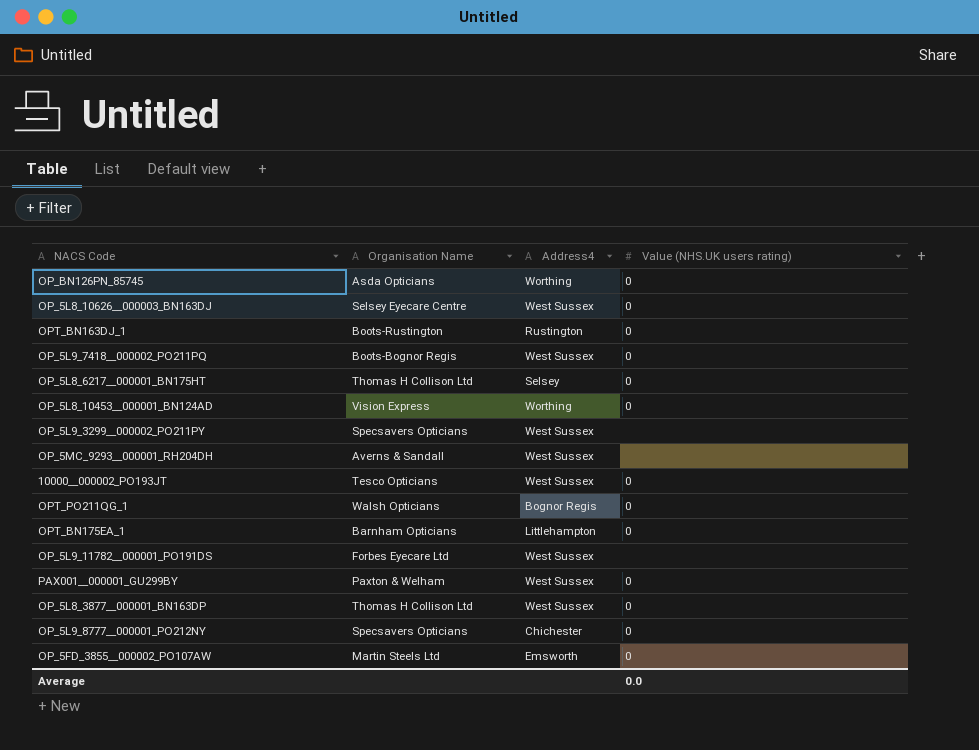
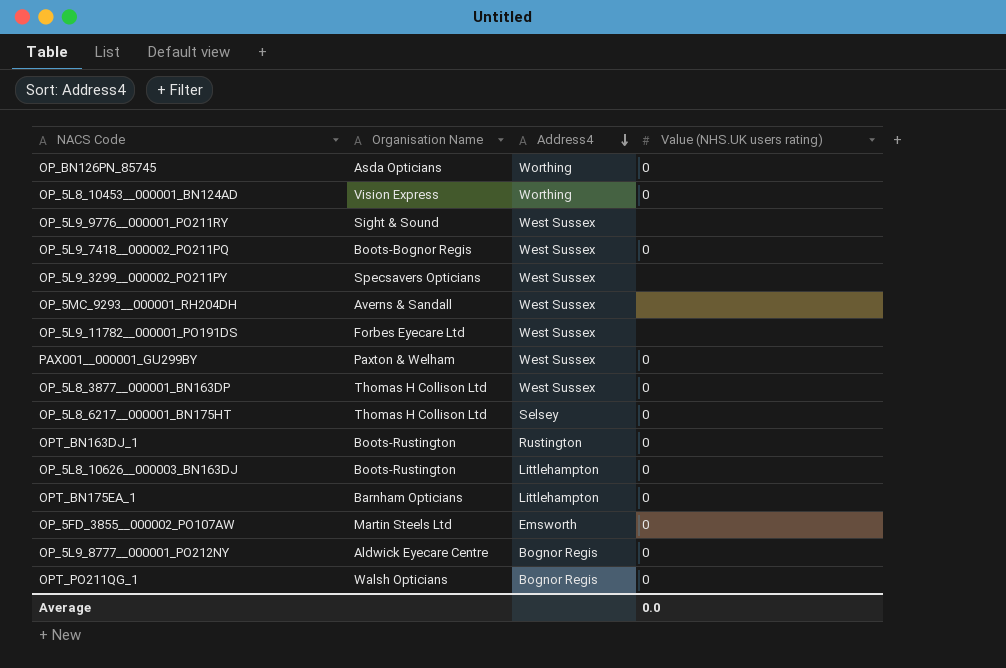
row order: none -> Address4 descending
row 10000__000002_PO193JT: Tesco Opticians | West Sussex | 0 -> none
row OP_5L9_9776__000001_PO211RY: none -> Sight & Sound | West Sussex | none
OP_5L8_10626__000003_BN163DJ | Organisation Name: Selsey Eyecare Centre -> Boots-Rustington
OP_5L8_10626__000003_BN163DJ | Address4: West Sussex -> Littlehampton
OP_5L9_8777__000001_PO212NY | Organisation Name: Specsavers Opticians -> Aldwick Eyecare Centre
OP_5L9_8777__000001_PO212NY | Address4: Chichester -> Bognor Regis

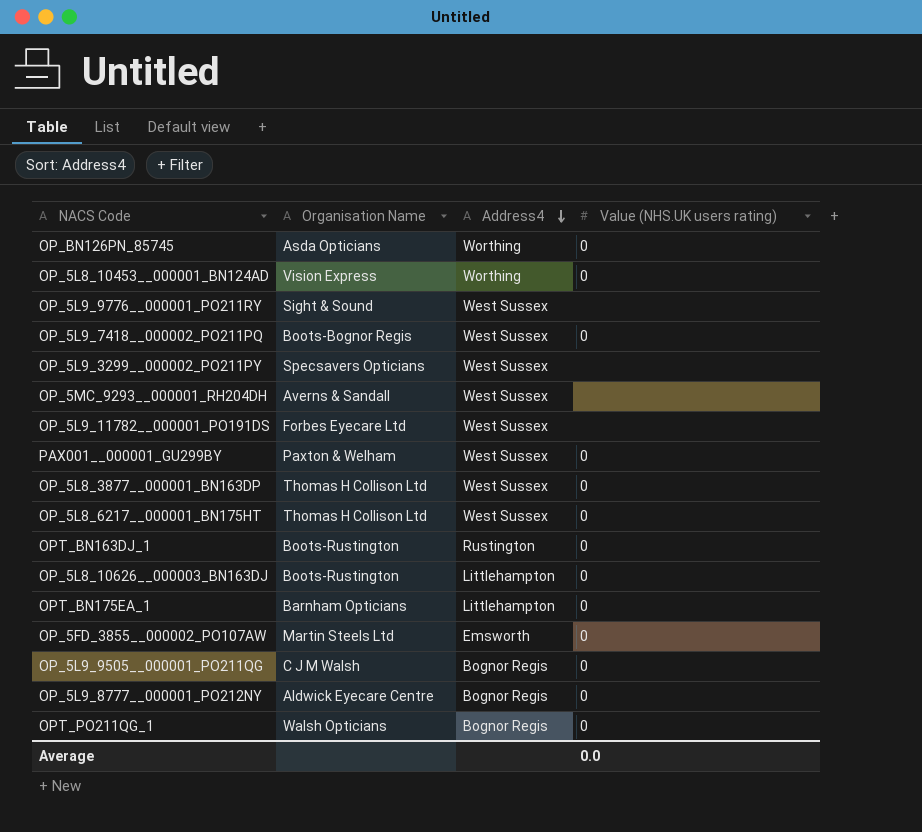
OP_5L8_6217__000001_BN175HT | Address4: Selsey -> West Sussex
row OP_5L9_9505__000001_PO211QG: none -> C J M Walsh | Bognor Regis | 0

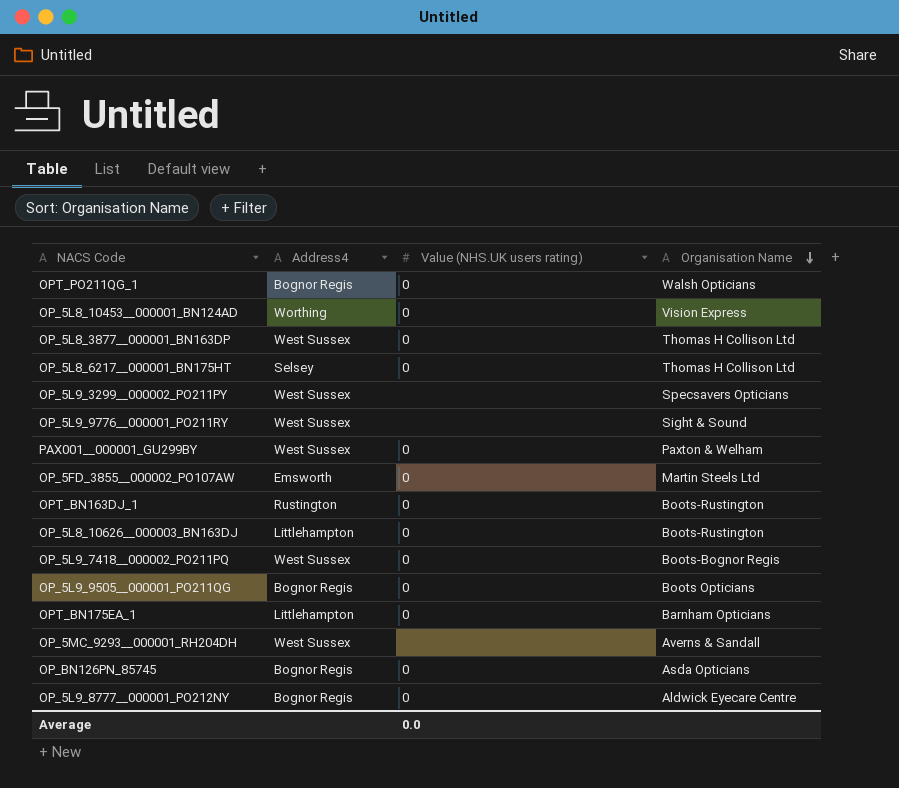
row order: Address4 descending -> Organisation Name descending
column Organisation Name | position: 2 -> 4
row OP_5L9_11782__000001_PO191DS: Forbes Eyecare Ltd | West Sussex | none -> none
OP_5L8_6217__000001_BN175HT | Address4: West Sussex -> Selsey
OP_5L9_9505__000001_PO211QG | Organisation Name: C J M Walsh -> Boots Opticians
OP_BN126PN_85745 | Address4: Worthing -> Bognor Regis

